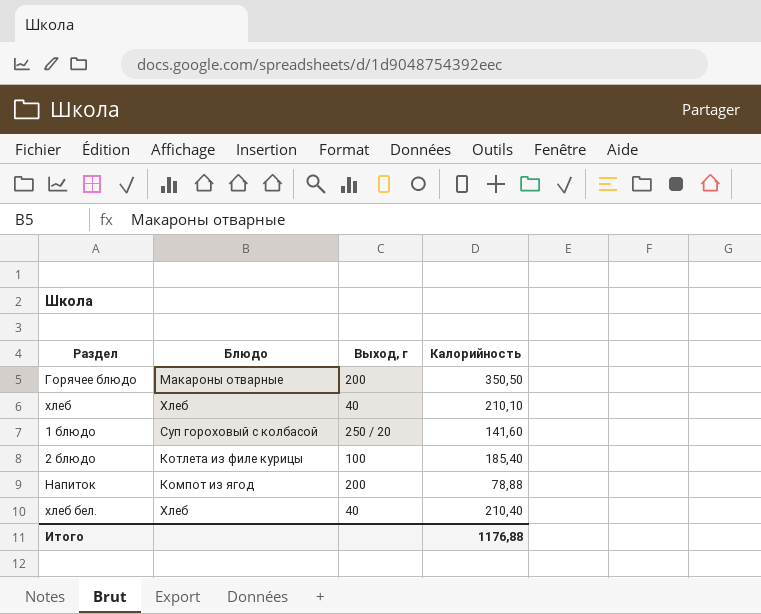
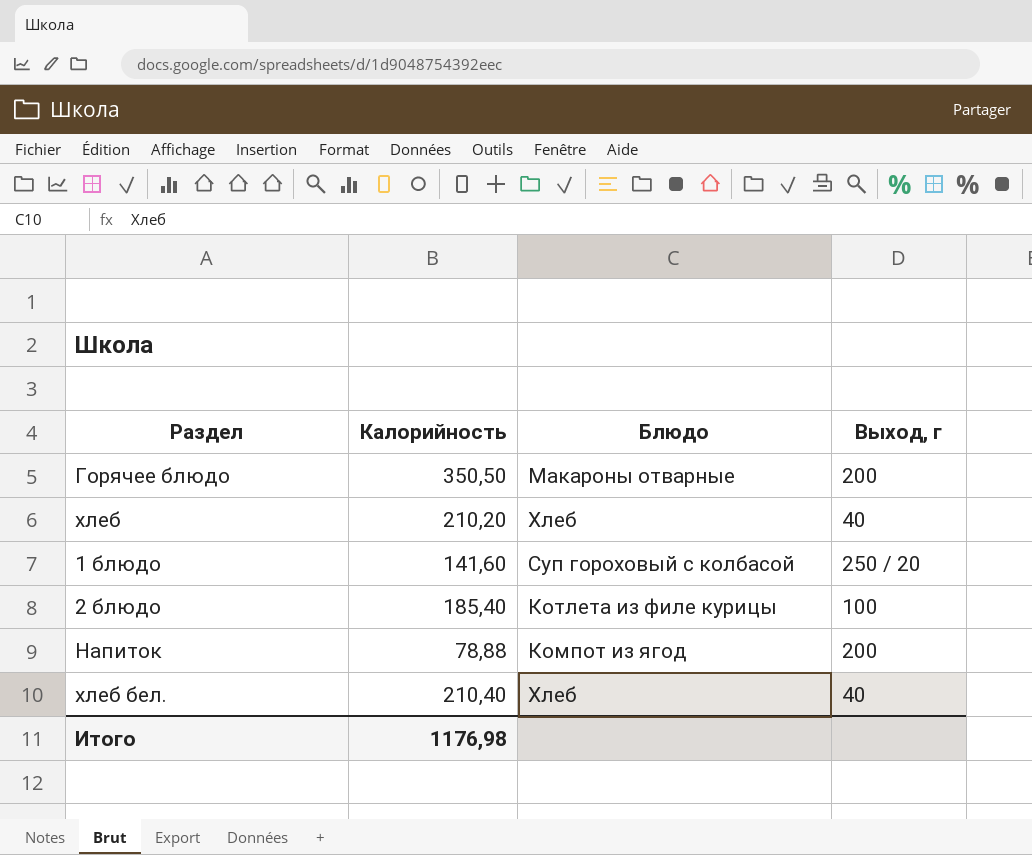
column Калорийность | position: 4 -> 2
хлеб | Калорийность: 210,10 -> 210,20
Итого | Калорийность: 1176,88 -> 1176,98

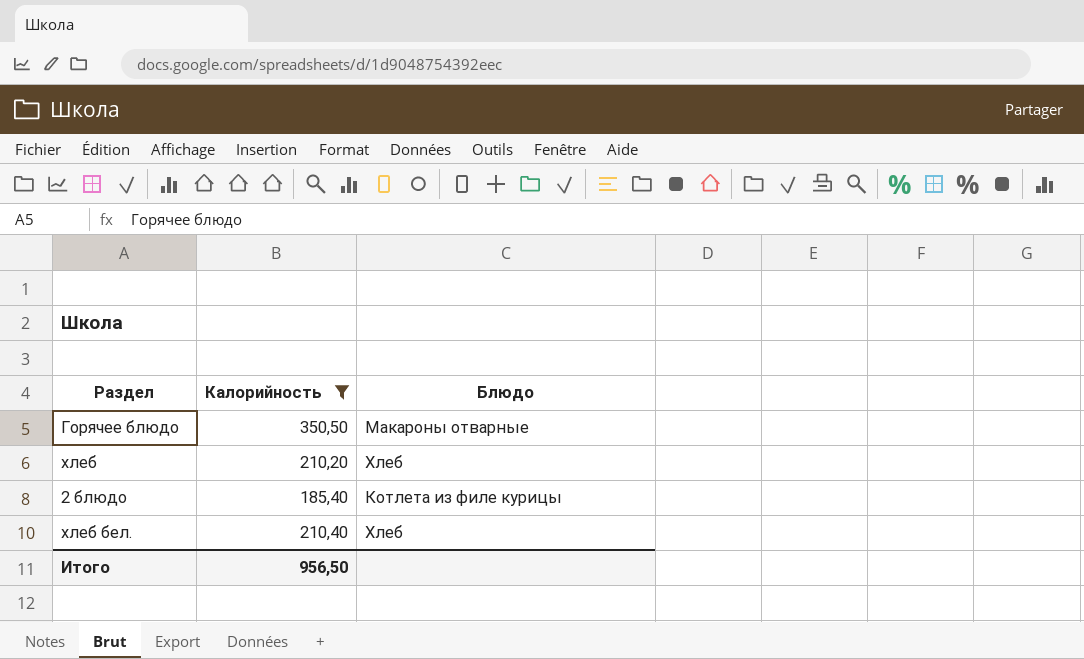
filter: none -> Калорийность >= 185,40
column Выход, г | position: 4 -> none
Итого | Калорийность: 1176,98 -> 956,50

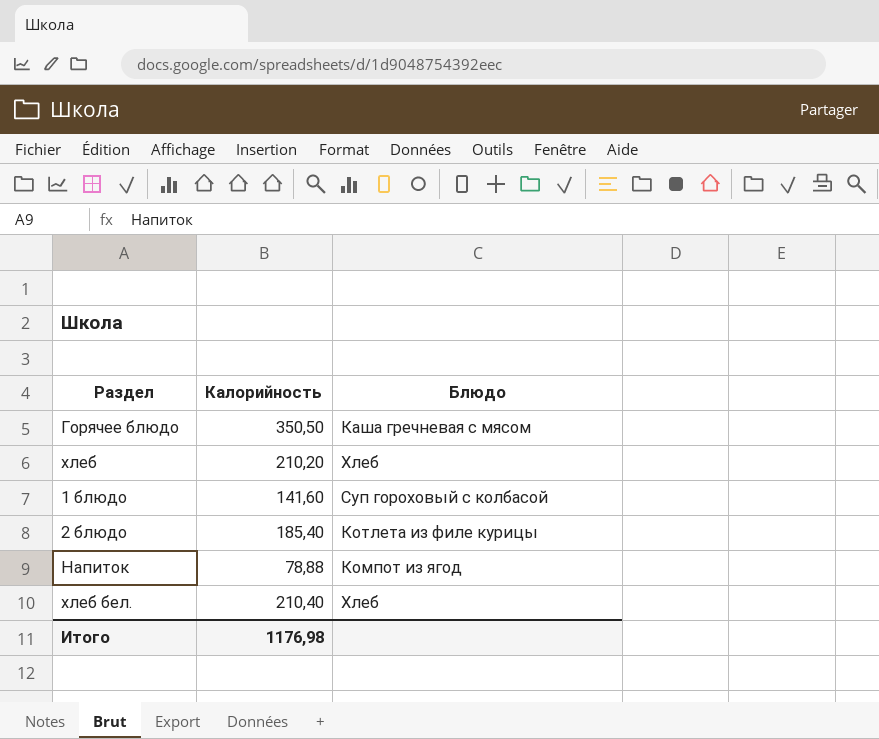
filter: Калорийность >= 185,40 -> none
Горячее блюдо | Блюдо: Макароны отварные -> Каша гречневая с мясом
Итого | Калорийность: 956,50 -> 1176,98

